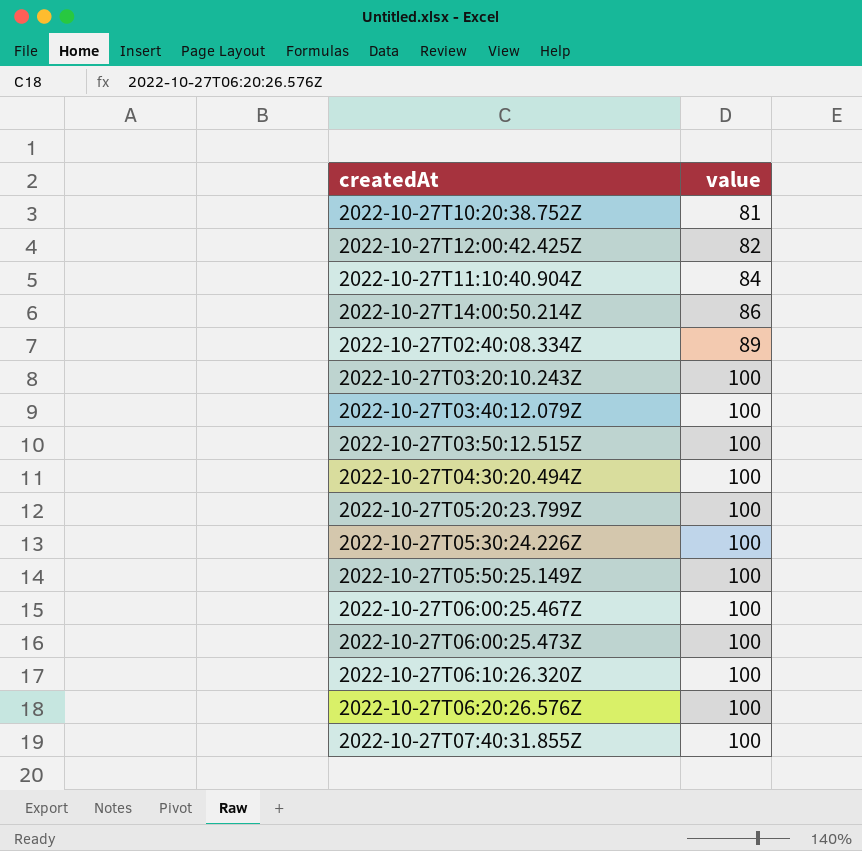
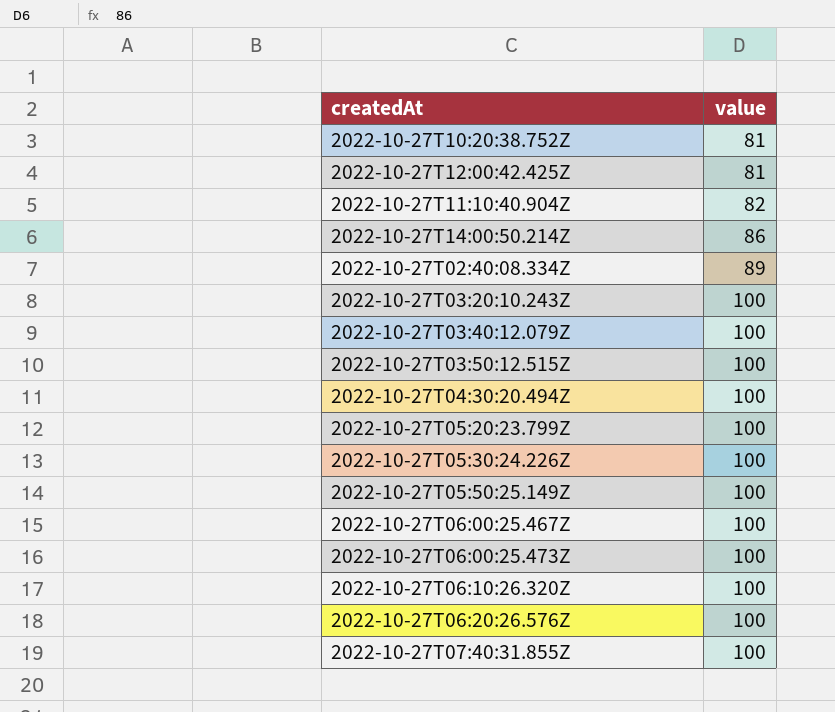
2022-10-27T12:00:42.425Z | value: 82 -> 81
2022-10-27T11:10:40.904Z | value: 84 -> 82

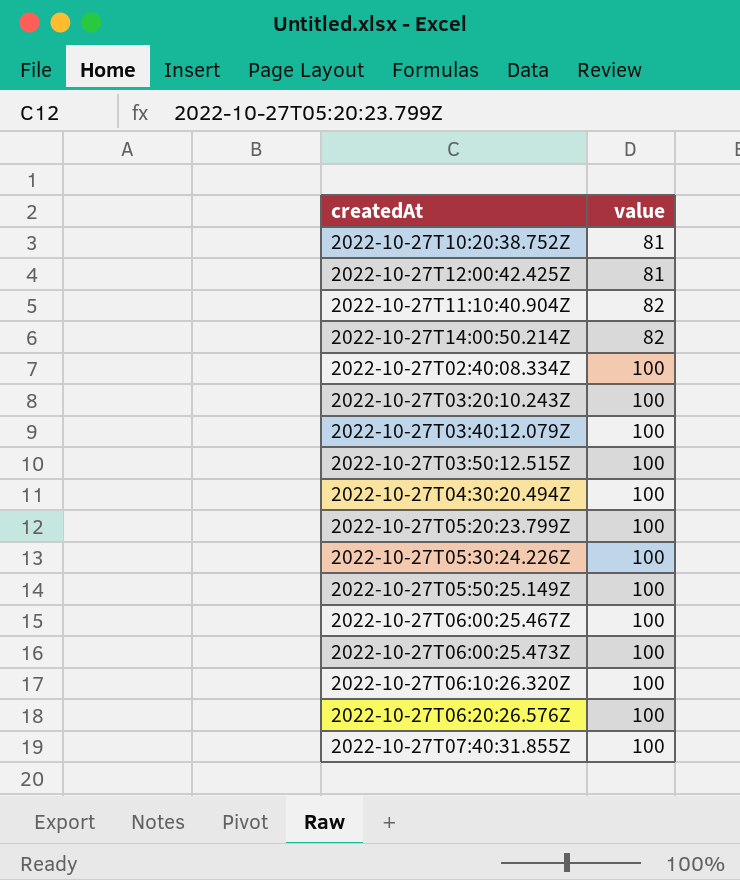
2022-10-27T14:00:50.214Z | value: 86 -> 82
2022-10-27T02:40:08.334Z | value: 89 -> 100

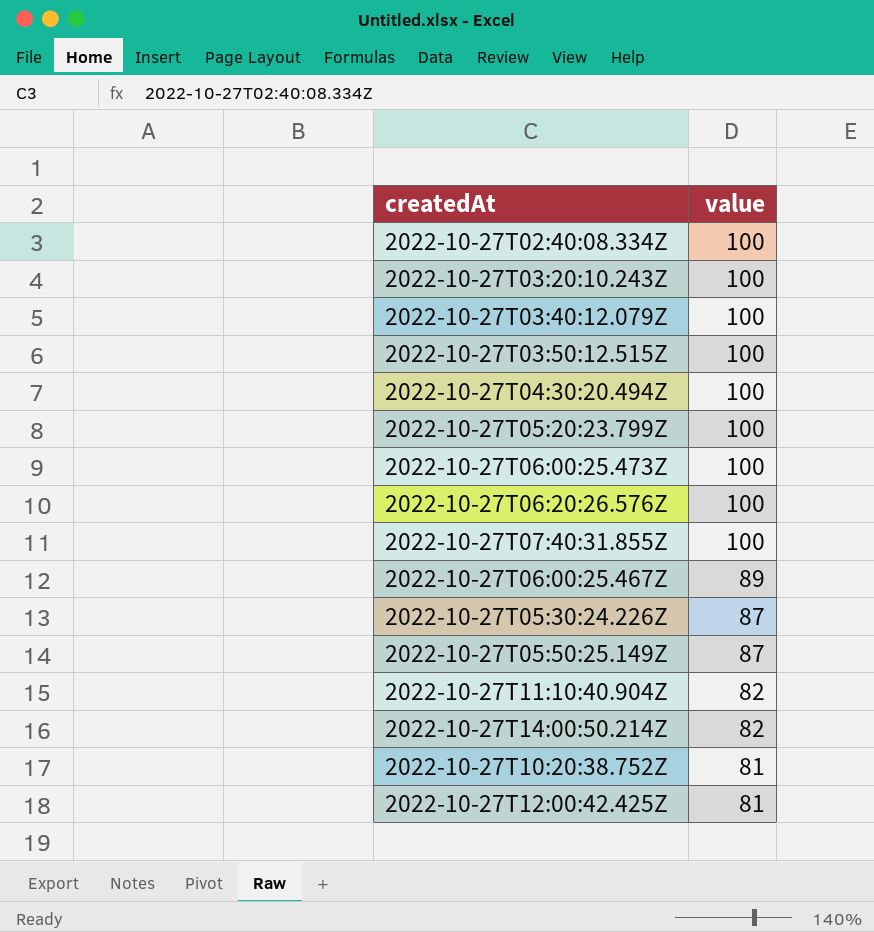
row order: value ascending -> value descending
row 2022-10-27T06:10:26.320Z: 100 -> none
2022-10-27T06:00:25.467Z | value: 100 -> 89
2022-10-27T05:30:24.226Z | value: 100 -> 87
2022-10-27T05:50:25.149Z | value: 100 -> 87

